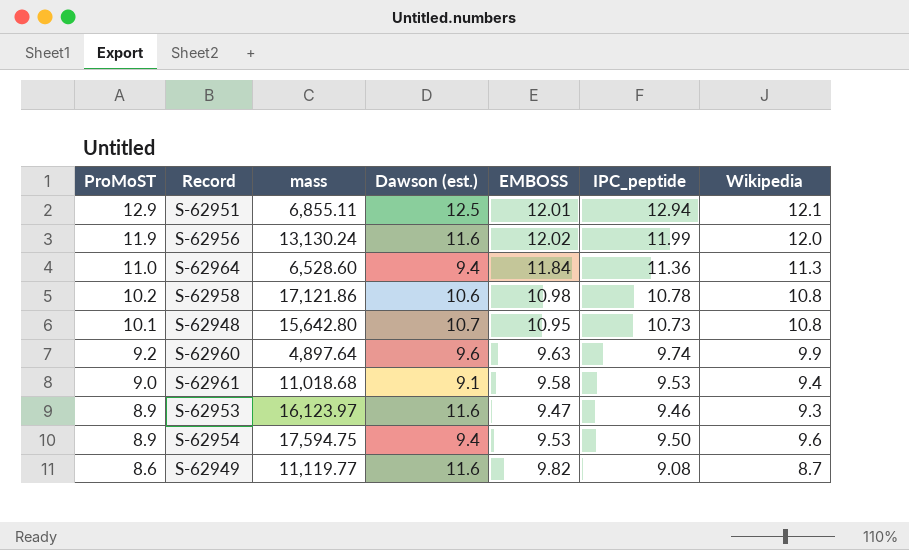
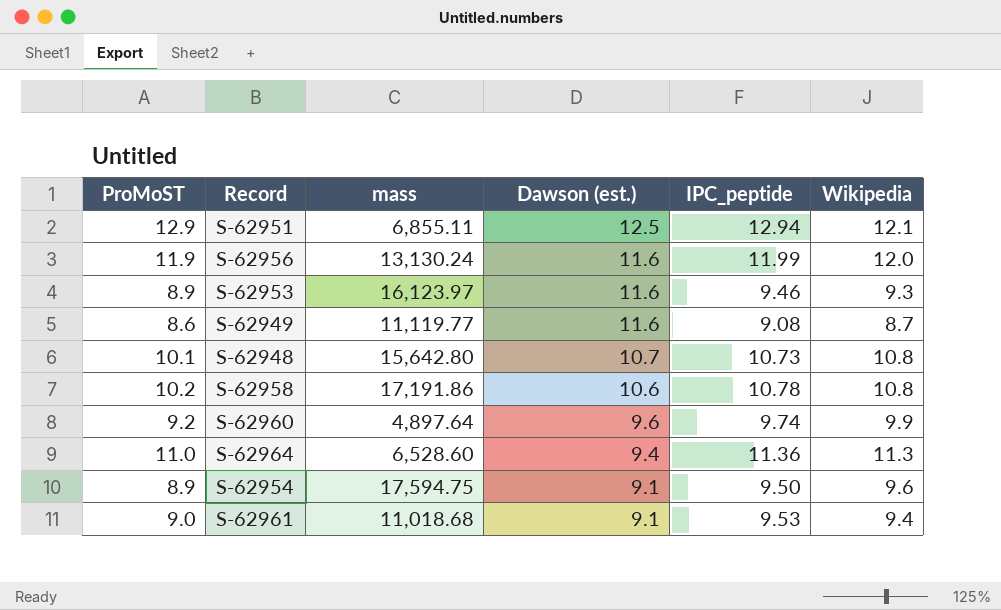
row order: ProMoST descending -> Dawson (est.) descending
column EMBOSS | position: 5 -> none
S-62958 | mass: 17,121.86 -> 17,191.86
S-62954 | Dawson (est.): 9.4 -> 9.1

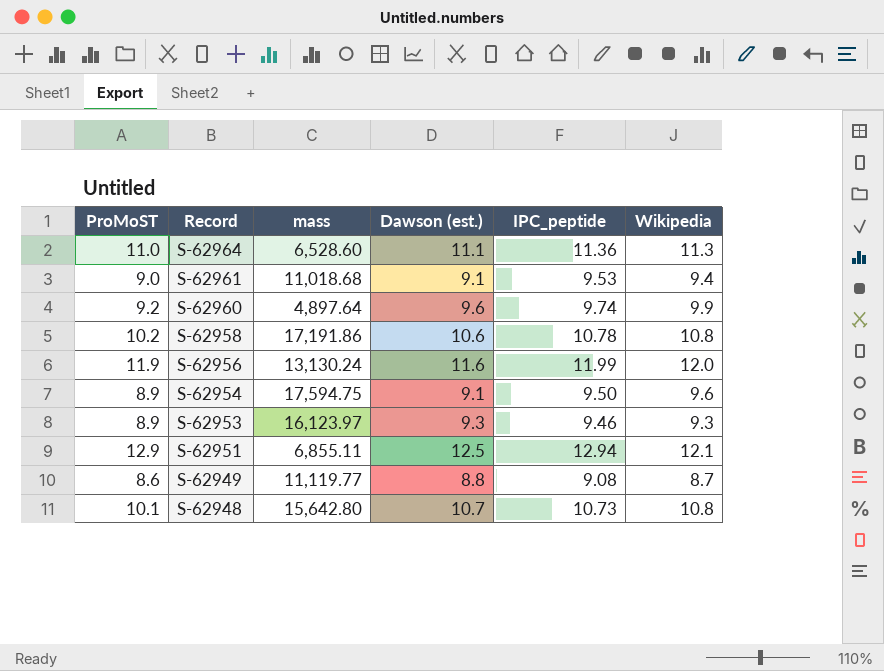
row order: Dawson (est.) descending -> Record descending
S-62964 | Dawson (est.): 9.4 -> 11.1
S-62953 | Dawson (est.): 11.6 -> 9.3
S-62949 | Dawson (est.): 11.6 -> 8.8

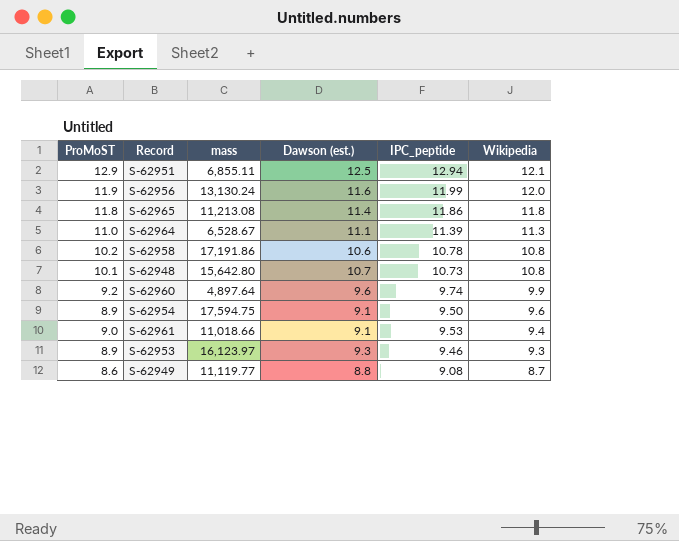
row order: Record descending -> Wikipedia descending
row S-62965: none -> 11.8 | 11,213.08 | 11.4 | 11.86 | 11.8
S-62964 | mass: 6,528.60 -> 6,528.67
S-62964 | IPC_peptide: 11.36 -> 11.39
S-62961 | mass: 11,018.68 -> 11,018.66

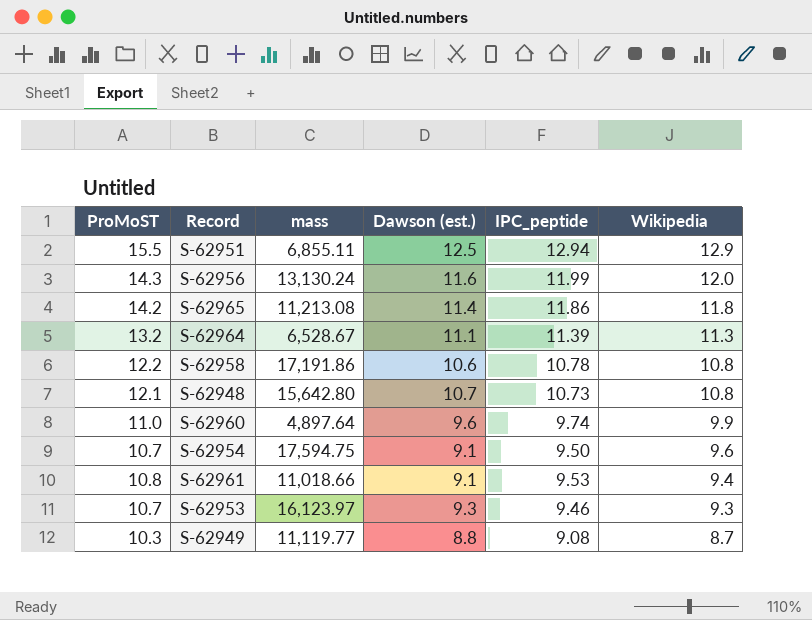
S-62951 | ProMoST: 12.9 -> 15.5
S-62951 | Wikipedia: 12.1 -> 12.9
S-62956 | ProMoST: 11.9 -> 14.3
S-62965 | ProMoST: 11.8 -> 14.2
S-62964 | ProMoST: 11.0 -> 13.2
S-62958 | ProMoST: 10.2 -> 12.2
S-62948 | ProMoST: 10.1 -> 12.1
S-62960 | ProMoST: 9.2 -> 11.0
S-62954 | ProMoST: 8.9 -> 10.7
S-62961 | ProMoST: 9.0 -> 10.8
S-62953 | ProMoST: 8.9 -> 10.7
S-62949 | ProMoST: 8.6 -> 10.3

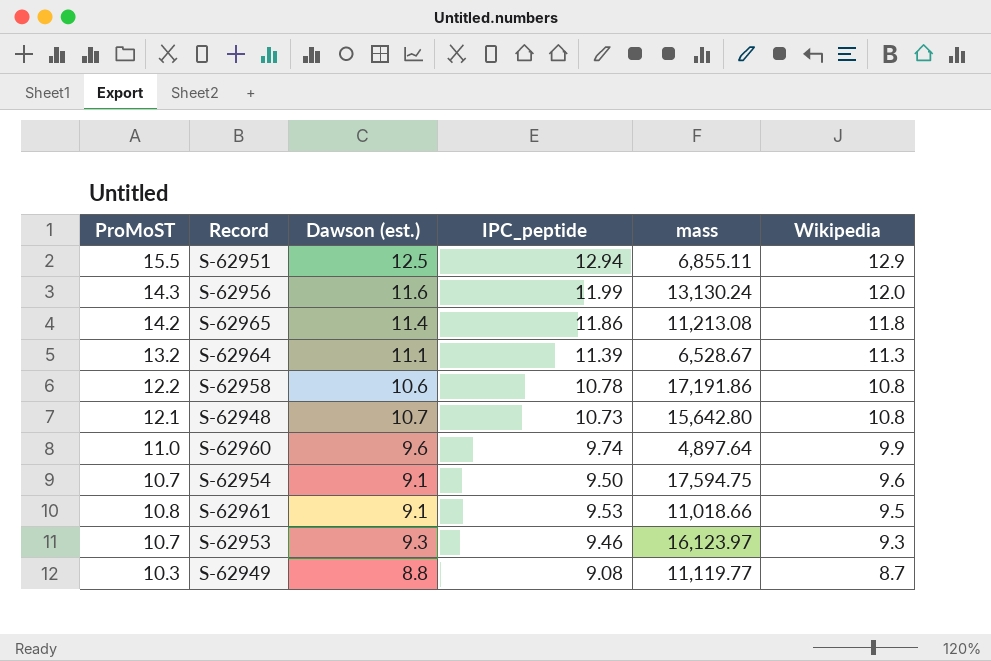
column mass | position: 3 -> 5
S-62961 | Wikipedia: 9.4 -> 9.5

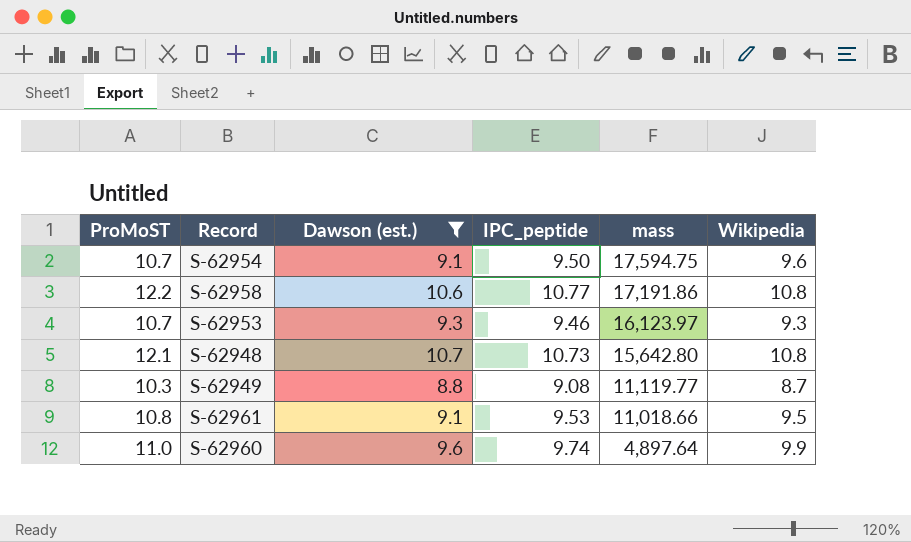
filter: none -> Dawson (est.) <= 10.7
row order: Wikipedia descending -> mass descending
S-62958 | IPC_peptide: 10.78 -> 10.77

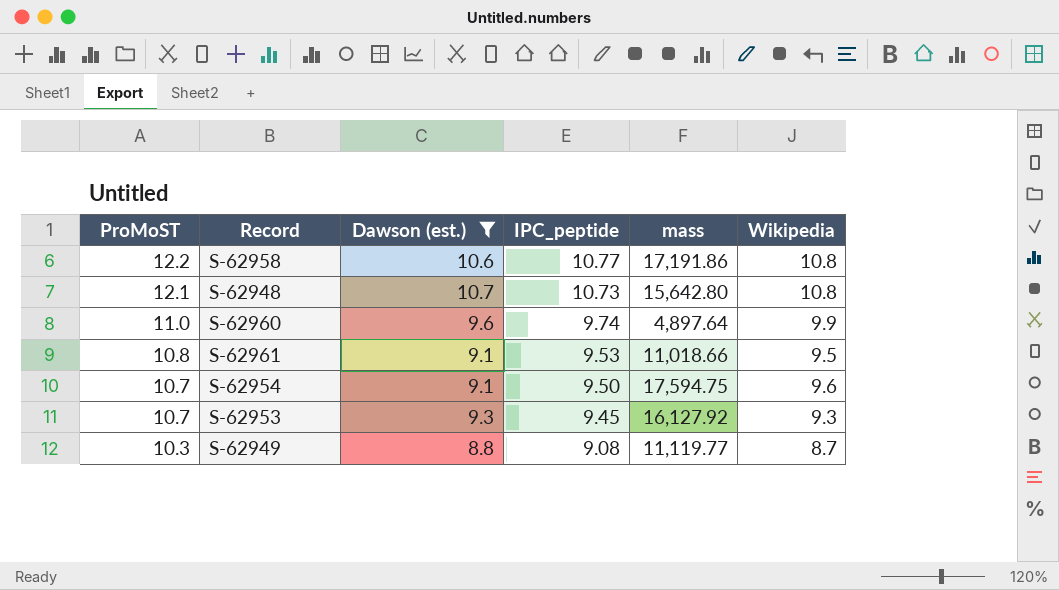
row order: mass descending -> ProMoST descending
S-62953 | IPC_peptide: 9.46 -> 9.45
S-62953 | mass: 16,123.97 -> 16,127.92

